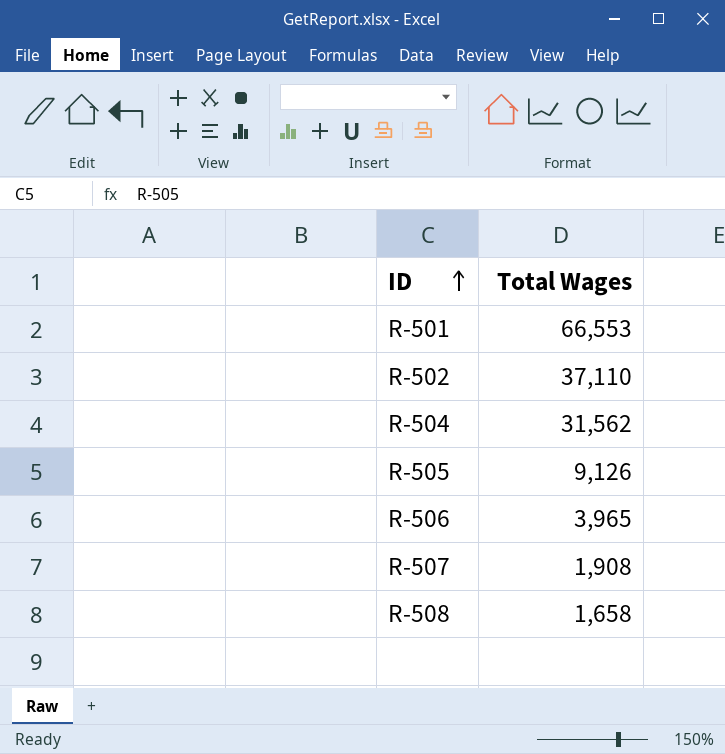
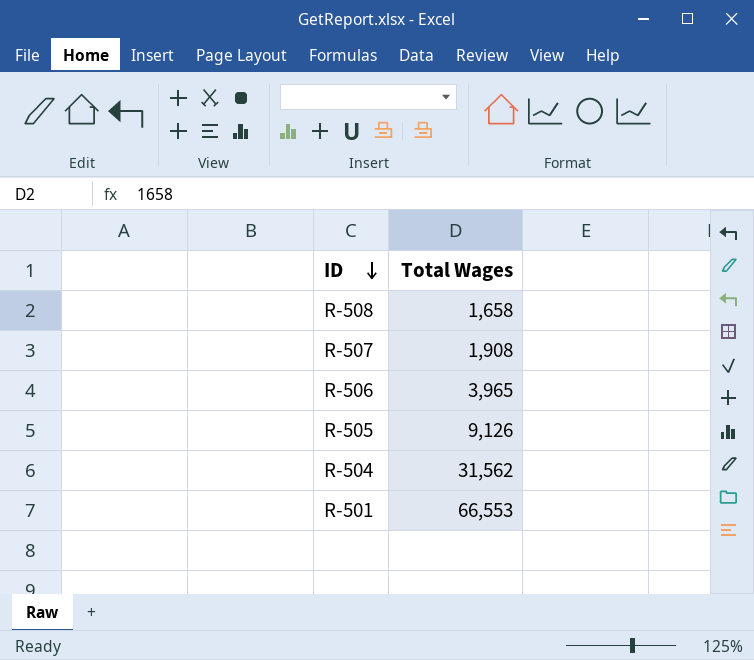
row order: ID ascending -> ID descending
row R-502: 37,110 -> none

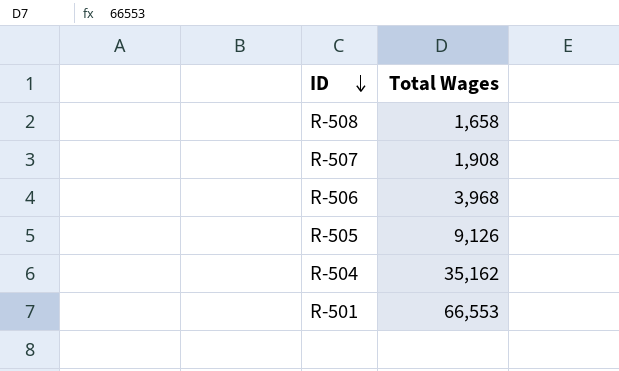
R-506 | Total Wages: 3,965 -> 3,968
R-504 | Total Wages: 31,562 -> 35,162

